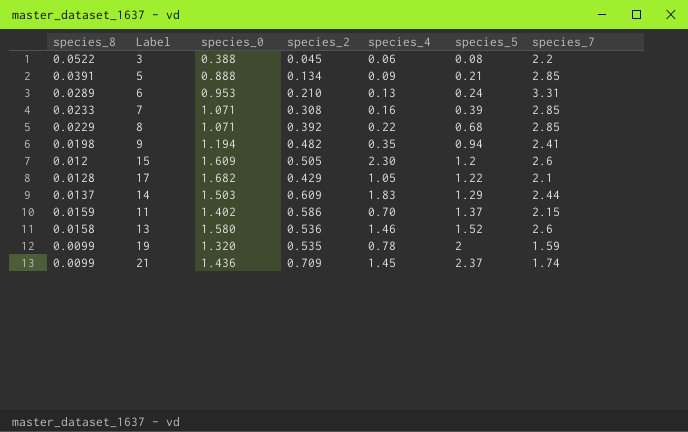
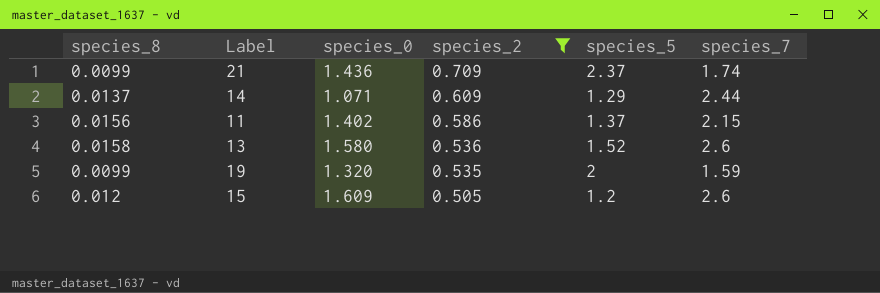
filter: none -> species_2 >= 0.505
row order: species_5 ascending -> species_2 descending
column species_4 | position: 5 -> none
14 | species_0: 1.503 -> 1.071
11 | species_8: 0.0159 -> 0.0156

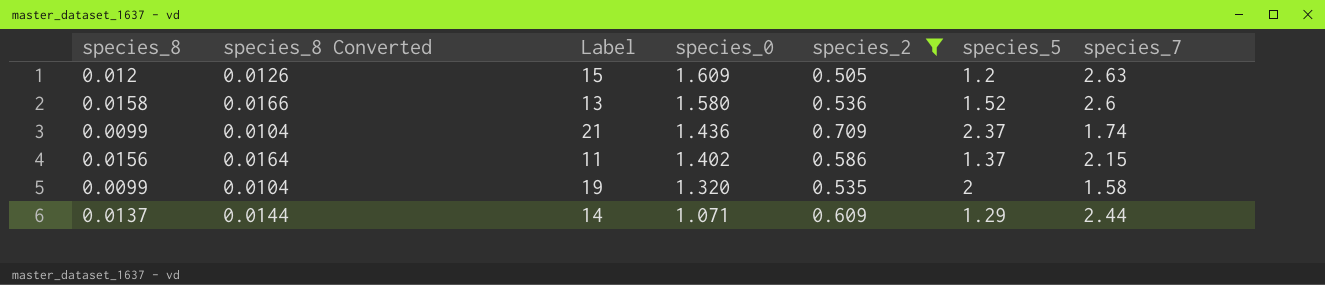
row order: species_2 descending -> species_0 descending
column species_8 Converted | formula: none -> [species_8] * 1.05
15 | species_7: 2.6 -> 2.63
19 | species_7: 1.59 -> 1.58

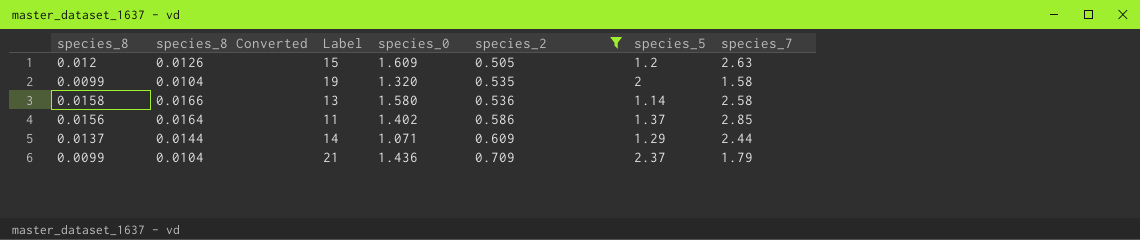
row order: species_0 descending -> species_2 ascending
13 | species_5: 1.52 -> 1.14
13 | species_7: 2.6 -> 2.58
11 | species_7: 2.15 -> 2.85
21 | species_7: 1.74 -> 1.79

